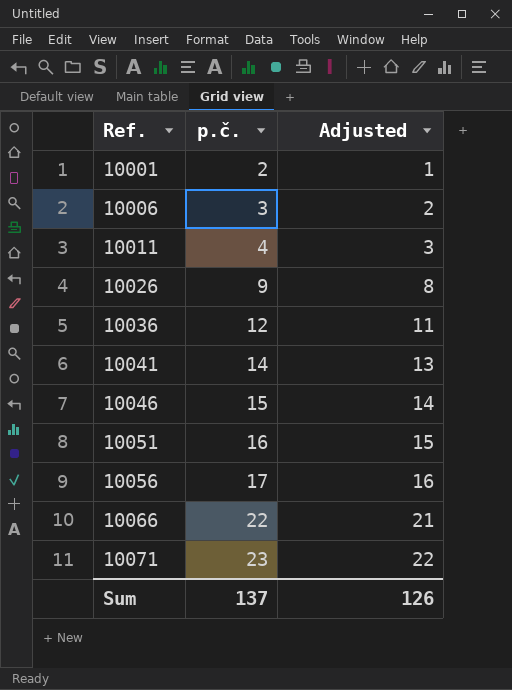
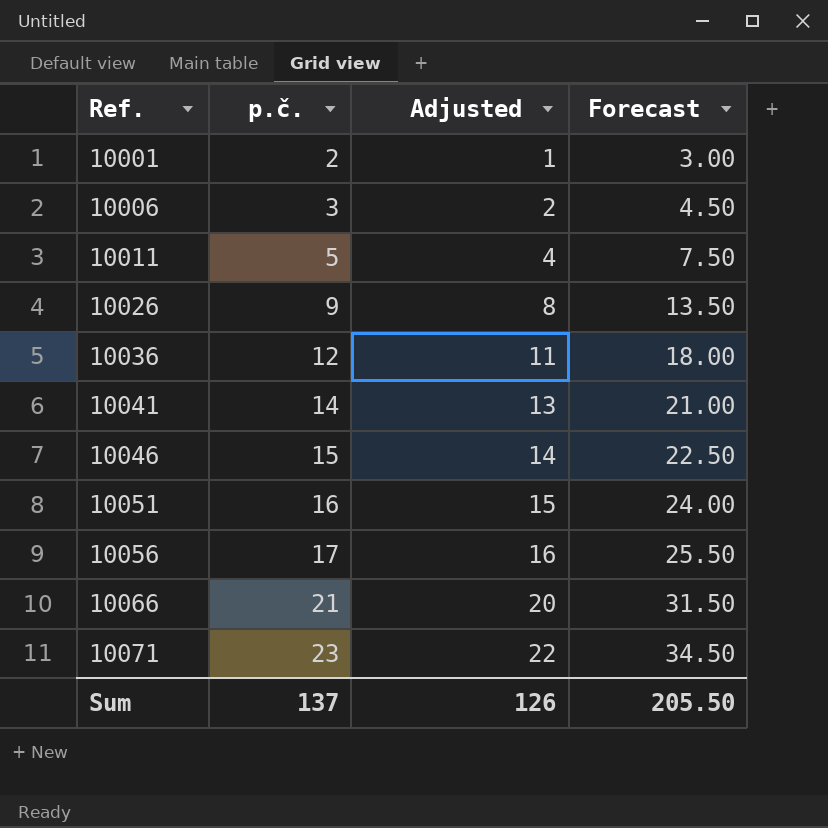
column Forecast | formula: none -> [p.č.] * 1.5
10011 | p.č.: 4 -> 5
10011 | Adjusted: 3 -> 4
10066 | p.č.: 22 -> 21
10066 | Adjusted: 21 -> 20

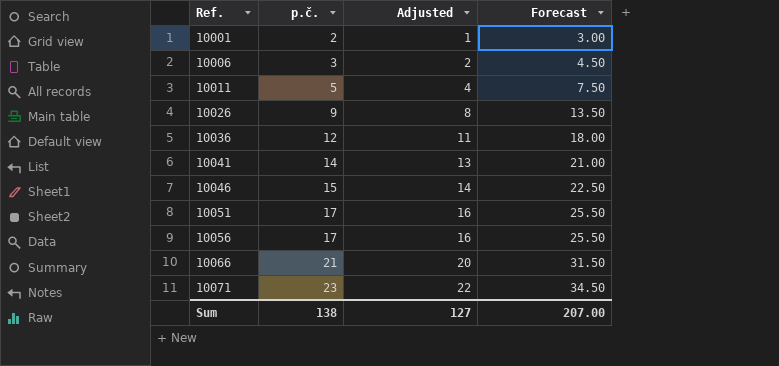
10051 | p.č.: 16 -> 17
10051 | Adjusted: 15 -> 16
10051 | Forecast: 24.00 -> 25.50
Sum | p.č.: 137 -> 138
Sum | Adjusted: 126 -> 127
Sum | Forecast: 205.50 -> 207.00

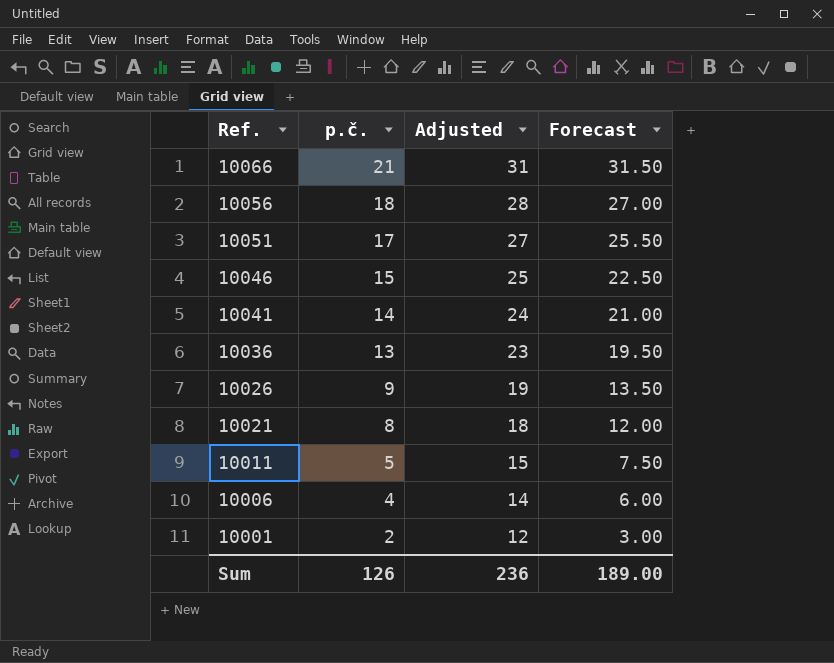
row order: Ref. ascending -> Ref. descending
column Adjusted | formula: [p.č.] - 1 -> [p.č.] + 10
row 10071: 23 | 22 | 34.50 -> none
10056 | p.č.: 17 -> 18
10056 | Forecast: 25.50 -> 27.00
10036 | p.č.: 12 -> 13
10036 | Forecast: 18.00 -> 19.50
row 10021: none -> 8 | 18 | 12.00
10006 | p.č.: 3 -> 4
10006 | Forecast: 4.50 -> 6.00
Sum | p.č.: 138 -> 126
Sum | Adjusted: 127 -> 236
Sum | Forecast: 207.00 -> 189.00

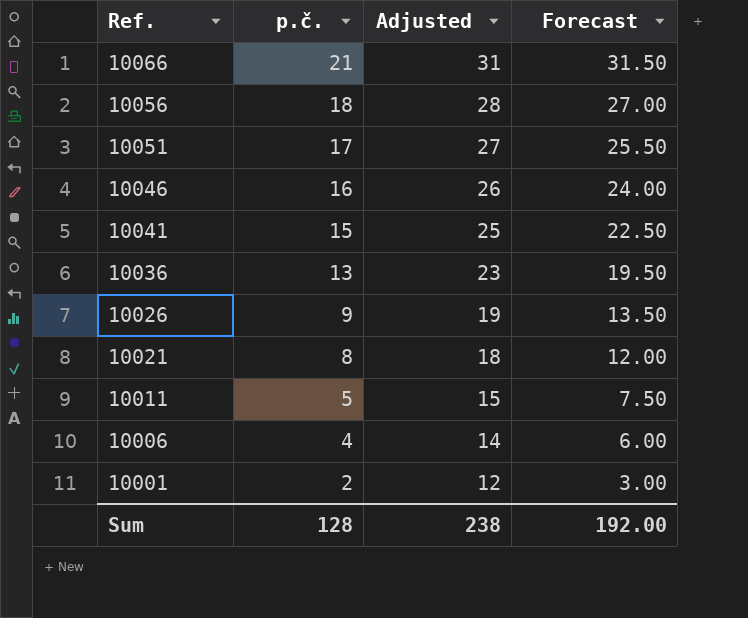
10046 | p.č.: 15 -> 16
10046 | Adjusted: 25 -> 26
10046 | Forecast: 22.50 -> 24.00
10041 | p.č.: 14 -> 15
10041 | Adjusted: 24 -> 25
10041 | Forecast: 21.00 -> 22.50
Sum | p.č.: 126 -> 128
Sum | Adjusted: 236 -> 238
Sum | Forecast: 189.00 -> 192.00

